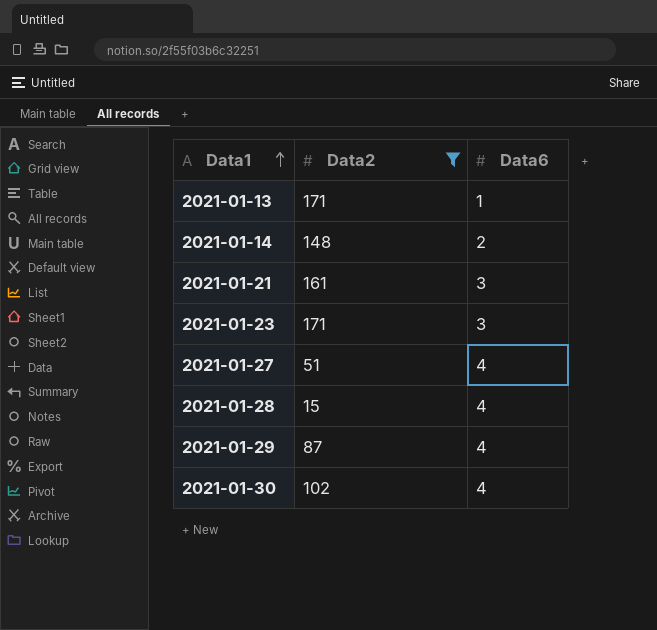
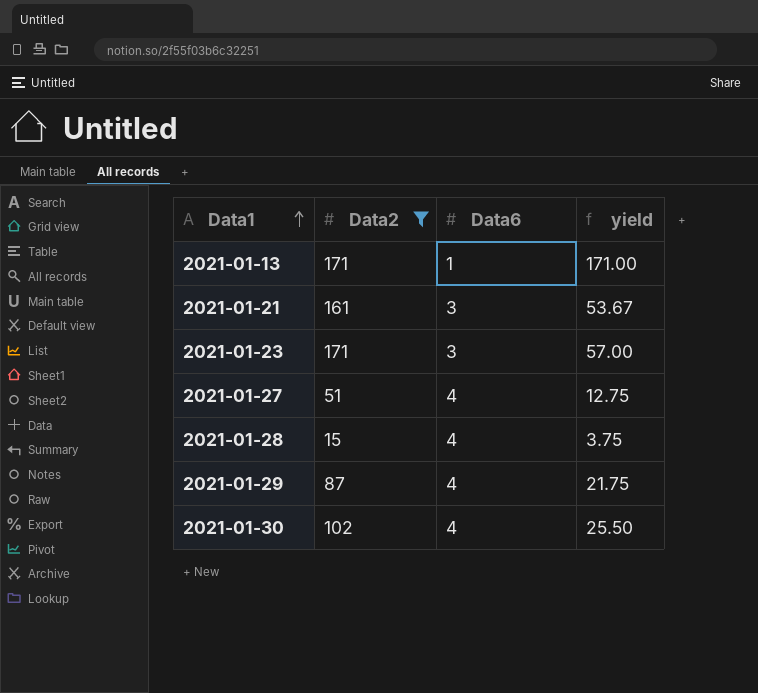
column yield | formula: none -> [Data2] / [Data6]
row 2021-01-14: 148 | 2 -> none

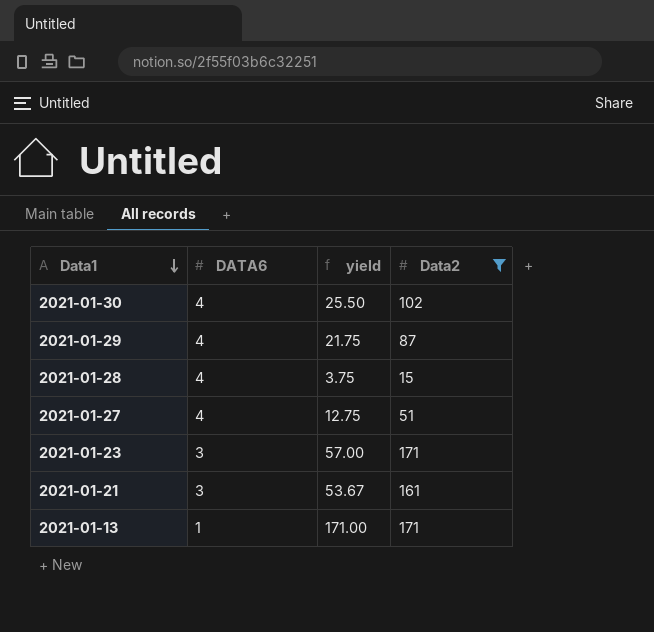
row order: Data1 ascending -> Data1 descending
column name: Data6 -> DATA6
column Data2 | position: 2 -> 4

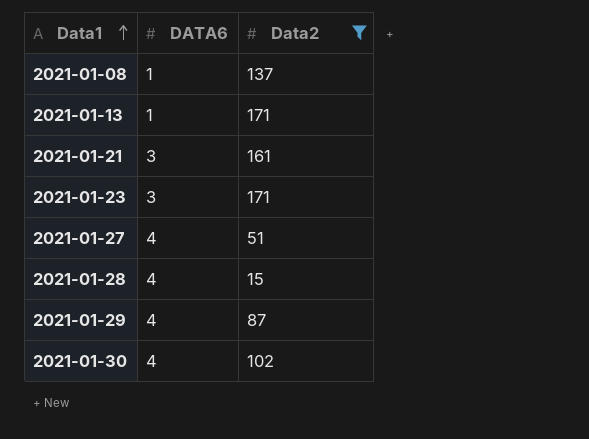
row order: Data1 descending -> Data1 ascending
column yield | formula: [Data2] / [DATA6] -> none
row 2021-01-08: none -> 1 | 137

